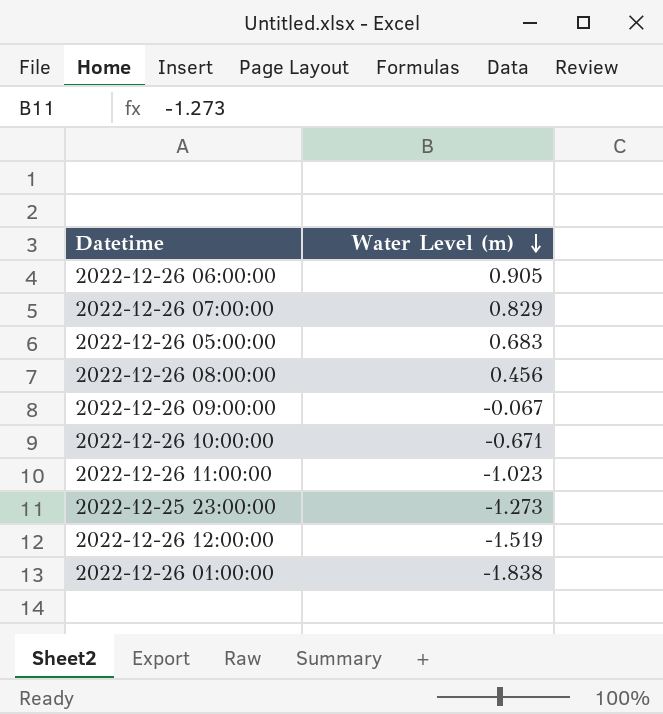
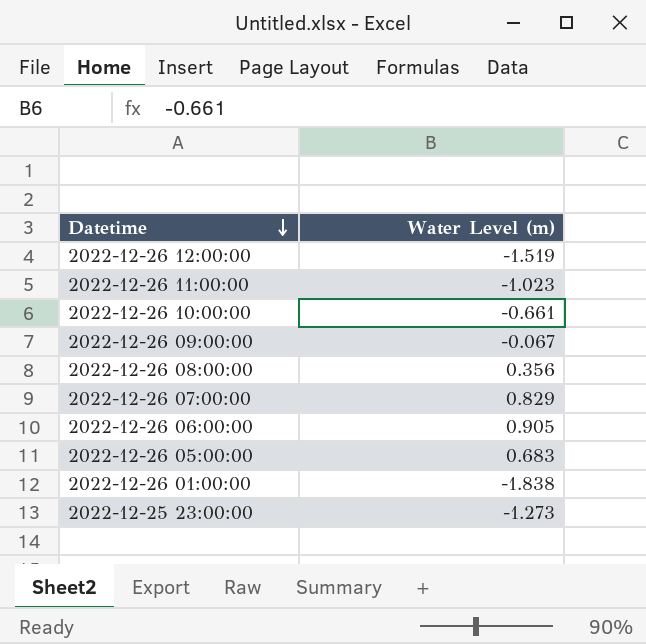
row order: Water Level (m) descending -> Datetime descending
2022-12-26 10:00:00 | Water Level (m): -0.671 -> -0.661
2022-12-26 08:00:00 | Water Level (m): 0.456 -> 0.356

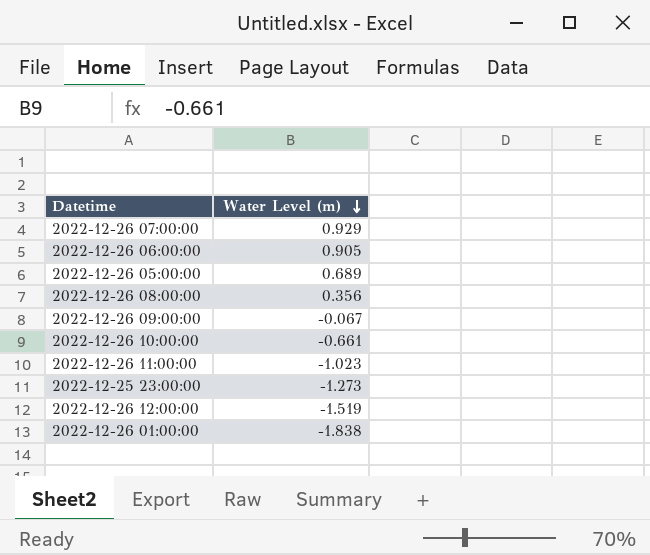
row order: Datetime descending -> Water Level (m) descending
2022-12-26 07:00:00 | Water Level (m): 0.829 -> 0.929
2022-12-26 05:00:00 | Water Level (m): 0.683 -> 0.689

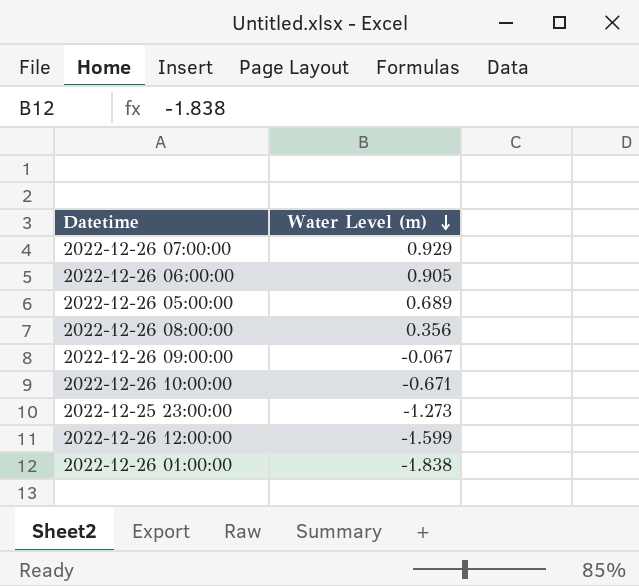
row 2022-12-26 11:00:00: -1.023 -> none
2022-12-26 10:00:00 | Water Level (m): -0.661 -> -0.671
2022-12-26 12:00:00 | Water Level (m): -1.519 -> -1.599

